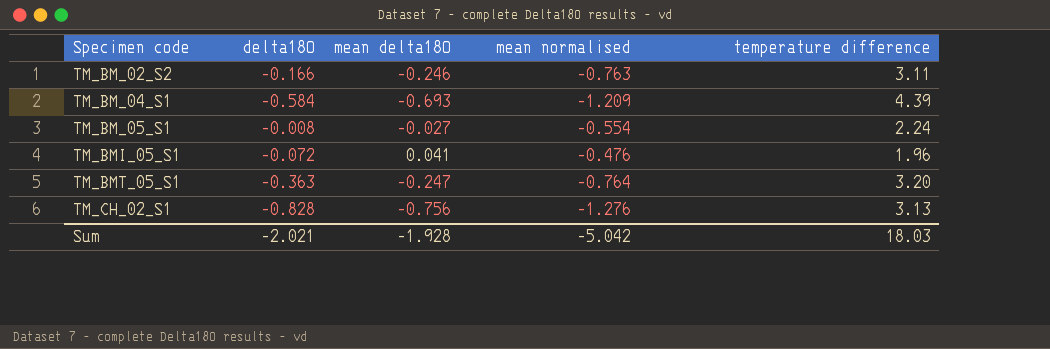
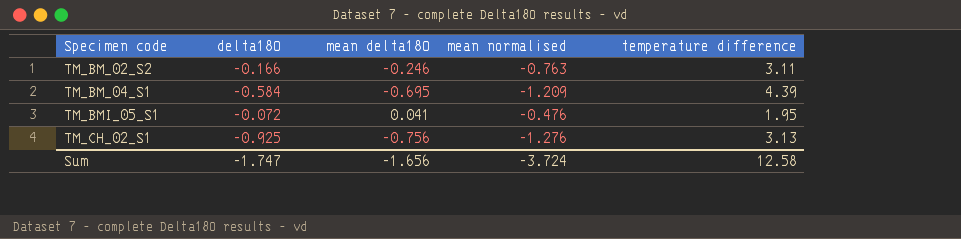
row TM_BM_05_S1: -0.008 | -0.027 | -0.554 | 2.24 -> none
row TM_BMT_05_S1: -0.363 | -0.247 | -0.764 | 3.20 -> none
TM_BM_04_S1 | mean delta18O: -0.693 -> -0.695
TM_BMI_05_S1 | temperature difference: 1.96 -> 1.95
TM_CH_02_S1 | delta18O: -0.828 -> -0.925
Sum | delta18O: -2.021 -> -1.747
Sum | mean delta18O: -1.928 -> -1.656
Sum | mean normalised: -5.042 -> -3.724
Sum | temperature difference: 18.03 -> 12.58

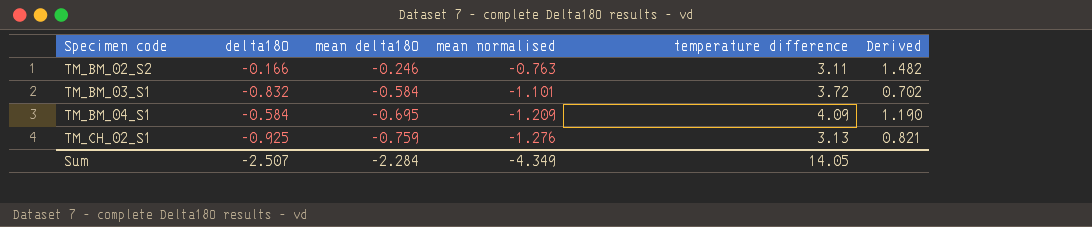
column Derived | formula: none -> [mean delta18O] / [delta18O]
row TM_BMI_05_S1: -0.072 | 0.041 | -0.476 | 1.95 -> none
row TM_BM_03_S1: none -> -0.832 | -0.584 | -1.101 | 3.72 | 0.702
TM_BM_04_S1 | temperature difference: 4.39 -> 4.09
TM_CH_02_S1 | mean delta18O: -0.756 -> -0.759
Sum | delta18O: -1.747 -> -2.507
Sum | mean delta18O: -1.656 -> -2.284
Sum | mean normalised: -3.724 -> -4.349
Sum | temperature difference: 12.58 -> 14.05

